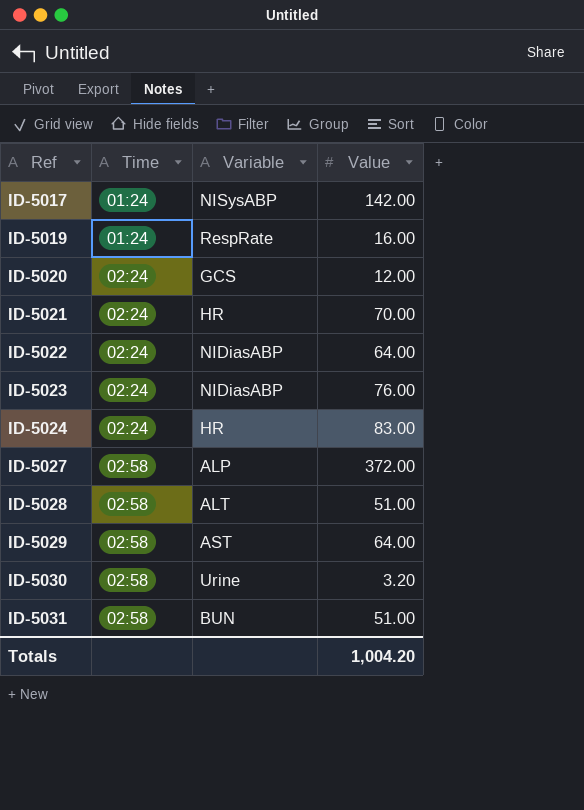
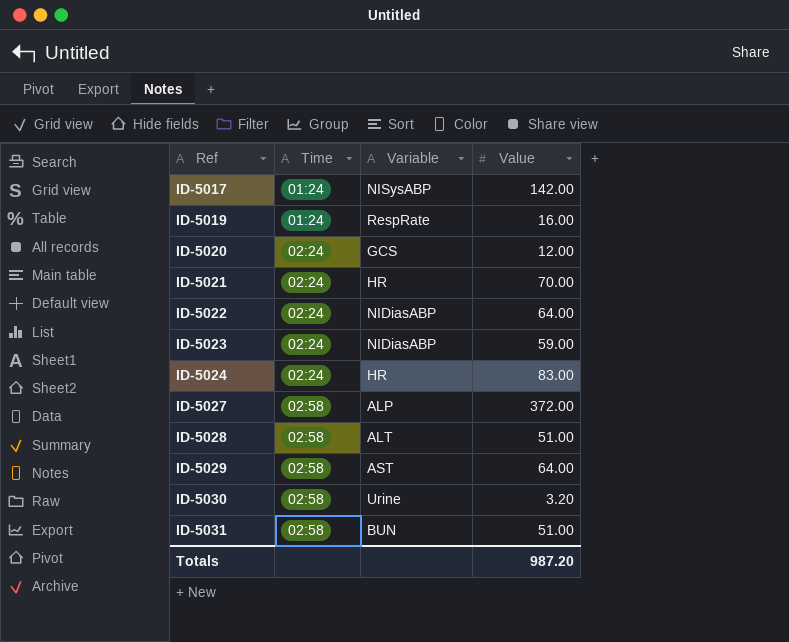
ID-5023 | Value: 76.00 -> 59.00
Totals | Value: 1,004.20 -> 987.20

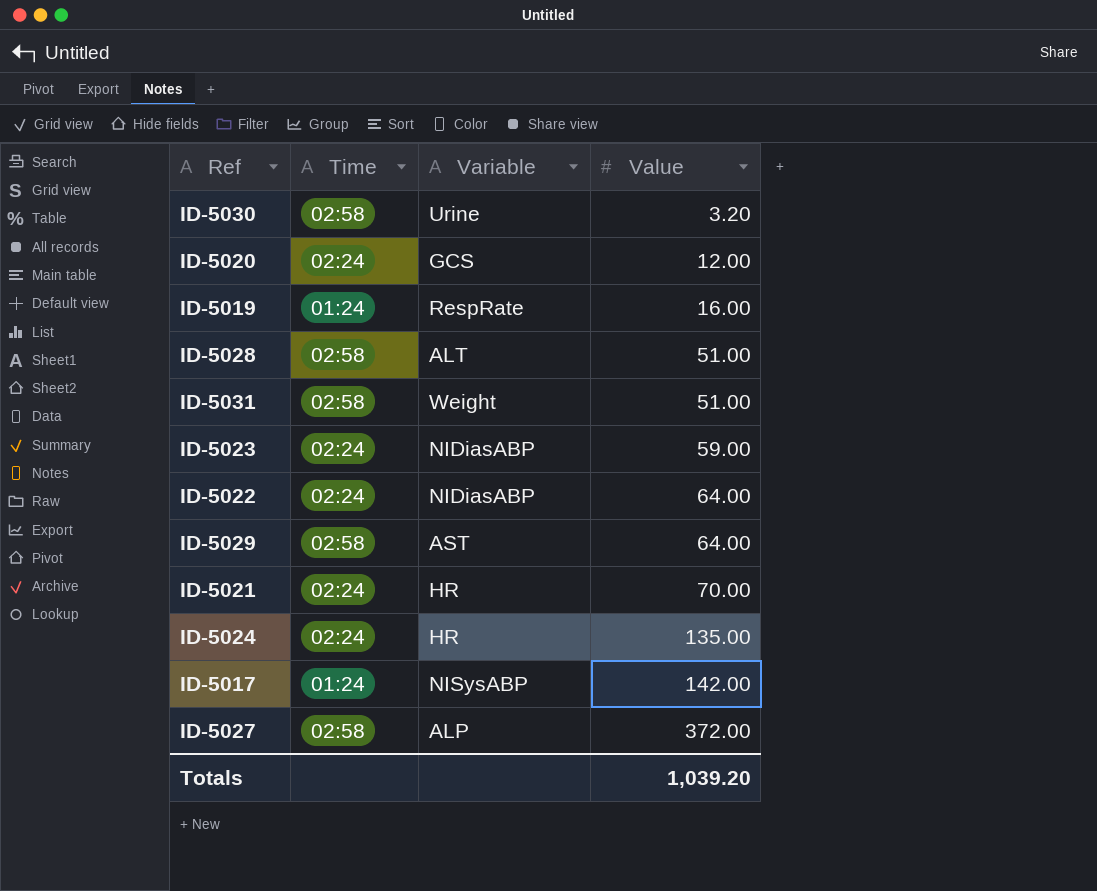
row order: Ref ascending -> Value ascending
ID-5031 | Variable: BUN -> Weight
ID-5024 | Value: 83.00 -> 135.00
Totals | Value: 987.20 -> 1,039.20

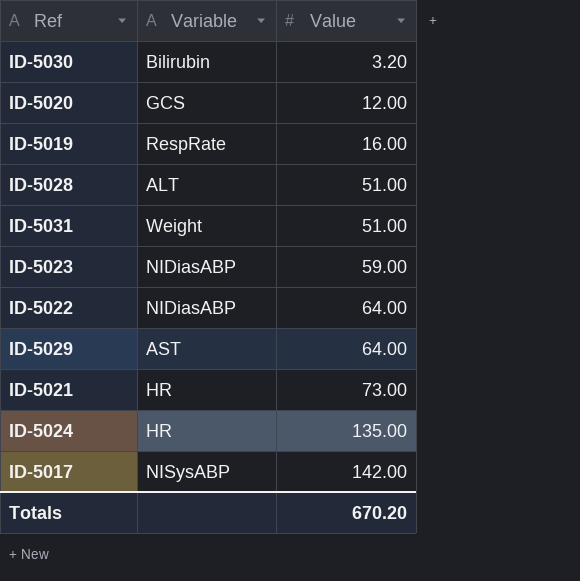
column Time | position: 2 -> none
row ID-5027: 02:58 | ALP | 372.00 -> none
ID-5030 | Variable: Urine -> Bilirubin
ID-5021 | Value: 70.00 -> 73.00
Totals | Value: 1,039.20 -> 670.20

